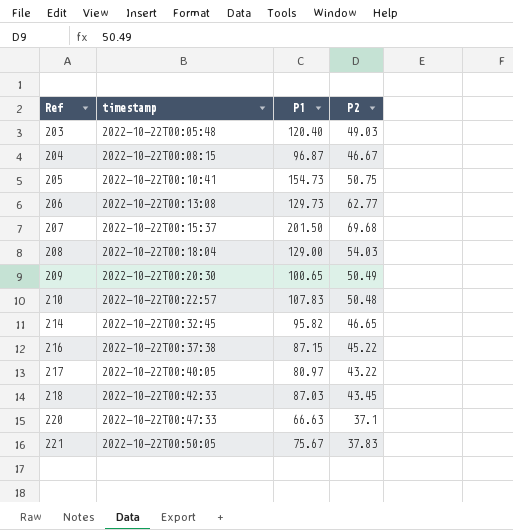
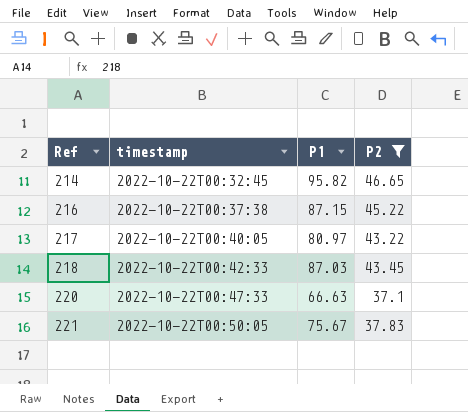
filter: none -> P2 <= 46.65

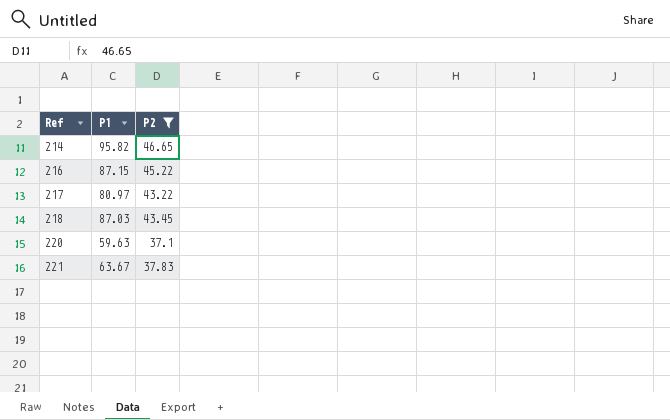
column timestamp | position: 2 -> none
220 | P1: 66.63 -> 59.63
221 | P1: 75.67 -> 63.67

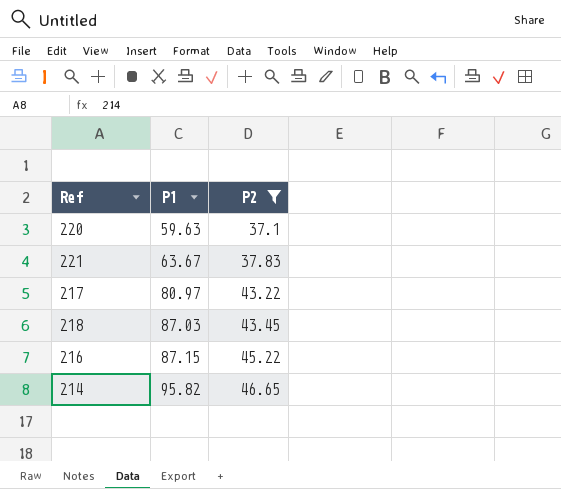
row order: Ref ascending -> P1 ascending

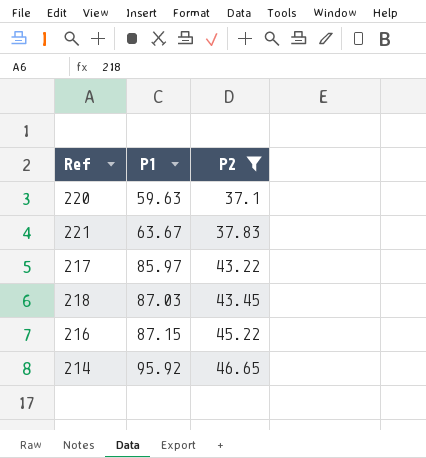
217 | P1: 80.97 -> 85.97
214 | P1: 95.82 -> 95.92

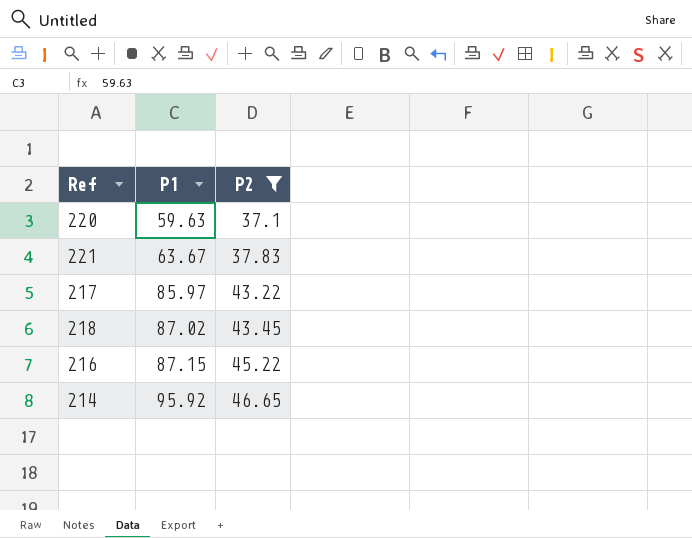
218 | P1: 87.03 -> 87.02

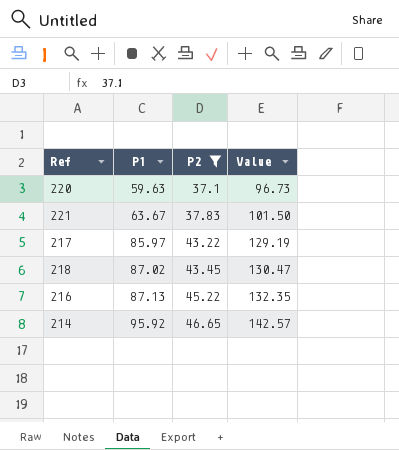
column Value | formula: none -> [P1] + [P2]
216 | P1: 87.15 -> 87.13

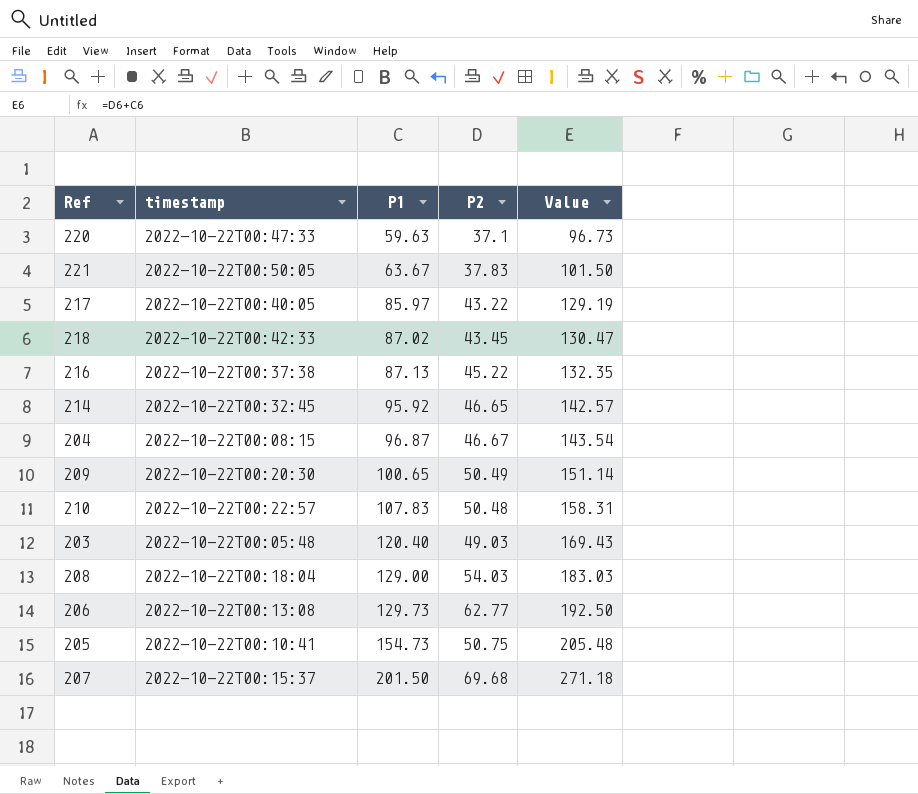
filter: P2 <= 46.65 -> none
column timestamp | position: none -> 2

